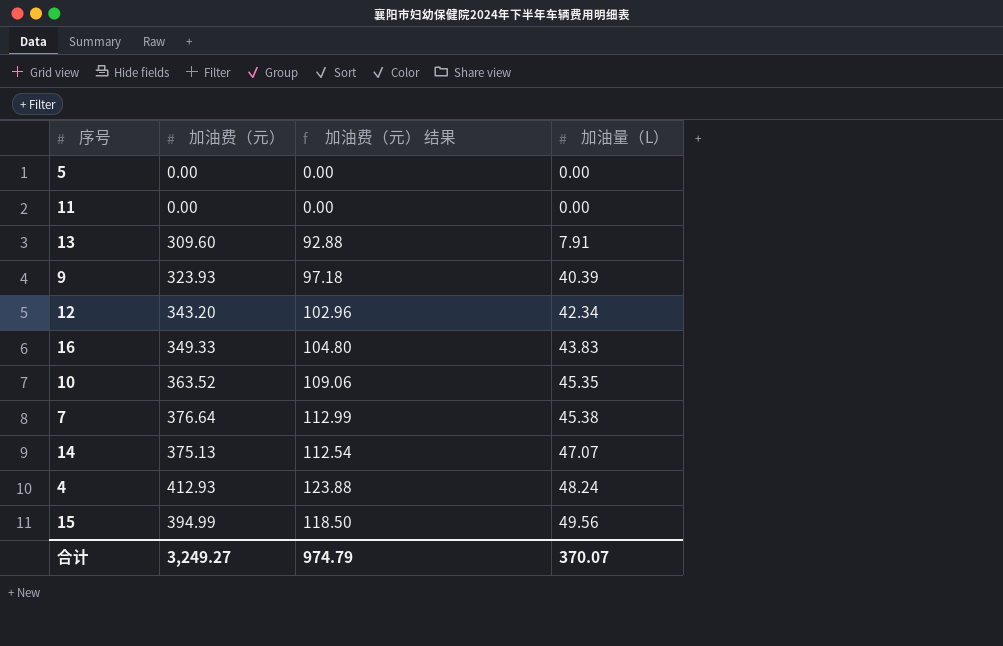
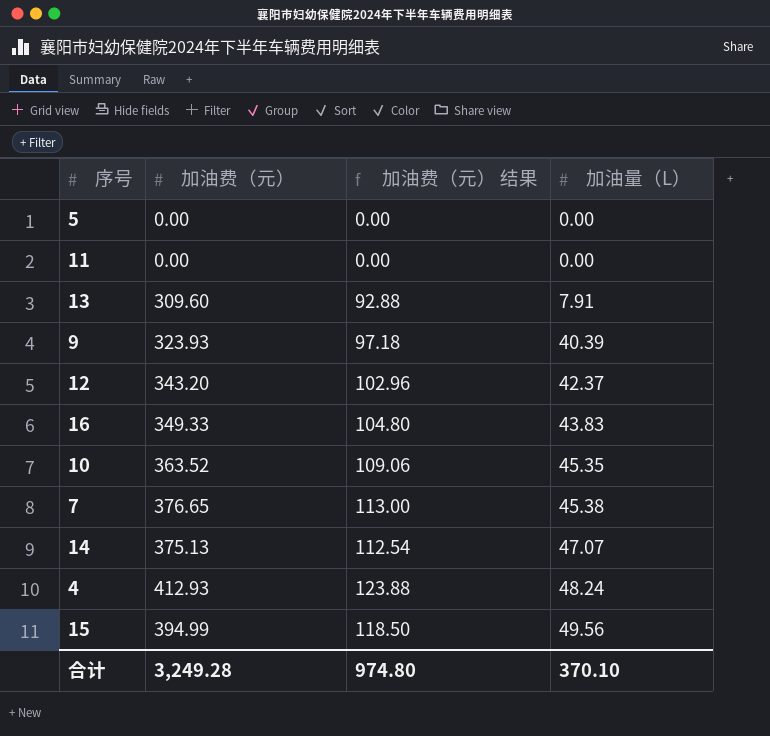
12 | 加油量（L）: 42.34 -> 42.37
7 | 加油费（元）: 376.64 -> 376.65
7 | 加油费（元） 结果: 112.99 -> 113.00
合计 | 加油费（元）: 3,249.27 -> 3,249.28
合计 | 加油费（元） 结果: 974.79 -> 974.80
合计 | 加油量（L）: 370.07 -> 370.10

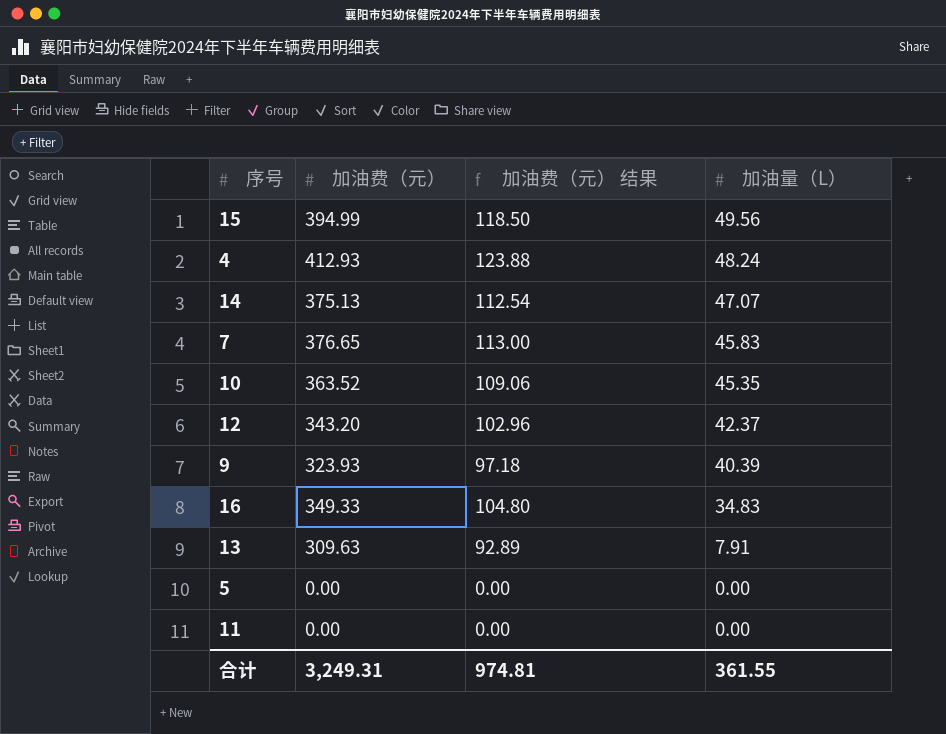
row order: 加油量（L） ascending -> 加油量（L） descending
7 | 加油量（L）: 45.38 -> 45.83
16 | 加油量（L）: 43.83 -> 34.83
13 | 加油费（元）: 309.60 -> 309.63
13 | 加油费（元） 结果: 92.88 -> 92.89
合计 | 加油费（元）: 3,249.28 -> 3,249.31
合计 | 加油费（元） 结果: 974.80 -> 974.81
合计 | 加油量（L）: 370.10 -> 361.55

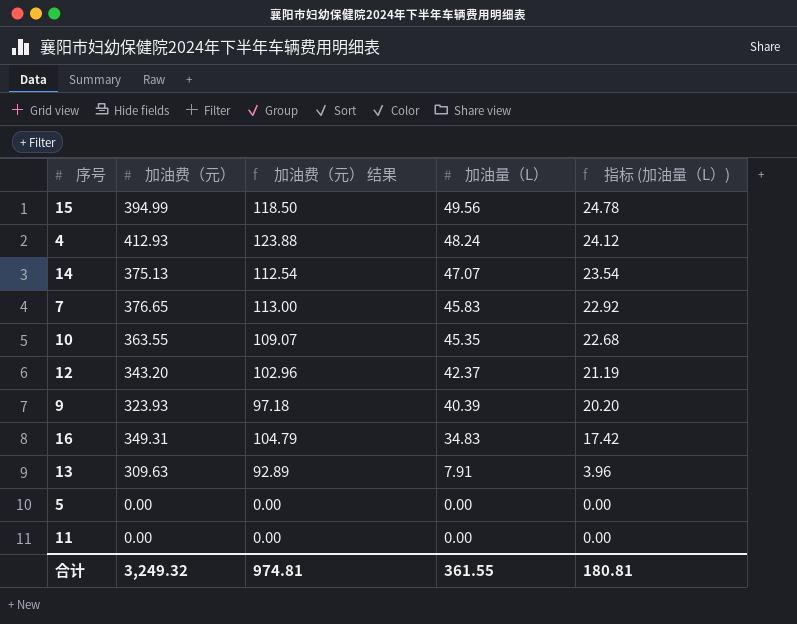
column 指标 (加油量（L）) | formula: none -> [加油量（L）] * 0.5
10 | 加油费（元）: 363.52 -> 363.55
10 | 加油费（元） 结果: 109.06 -> 109.07
16 | 加油费（元）: 349.33 -> 349.31
16 | 加油费（元） 结果: 104.80 -> 104.79
合计 | 加油费（元）: 3,249.31 -> 3,249.32

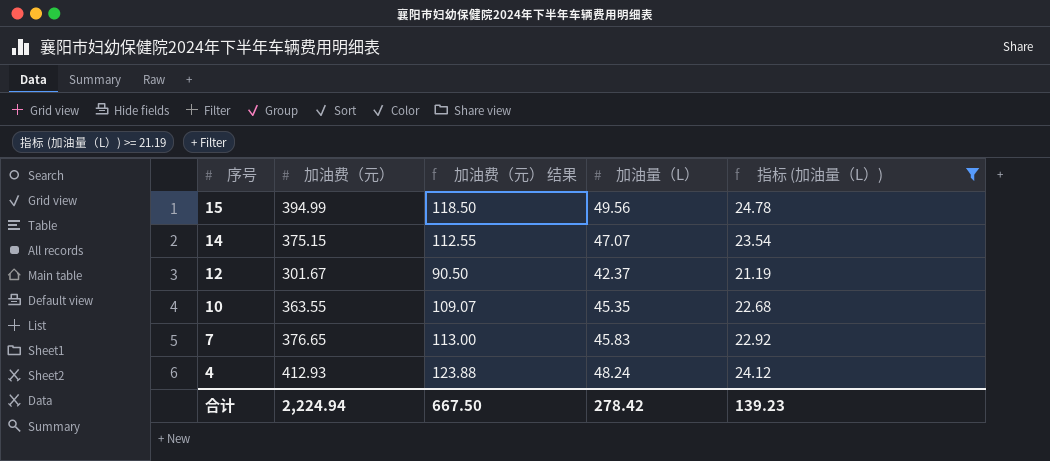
filter: none -> 指标 (加油量（L）) >= 21.19
row order: 加油量（L） descending -> 序号 descending
14 | 加油费（元）: 375.13 -> 375.15
14 | 加油费（元） 结果: 112.54 -> 112.55
12 | 加油费（元）: 343.20 -> 301.67
12 | 加油费（元） 结果: 102.96 -> 90.50
合计 | 加油费（元）: 3,249.32 -> 2,224.94
合计 | 加油费（元） 结果: 974.81 -> 667.50
合计 | 加油量（L）: 361.55 -> 278.42
合计 | 指标 (加油量（L）): 180.81 -> 139.23

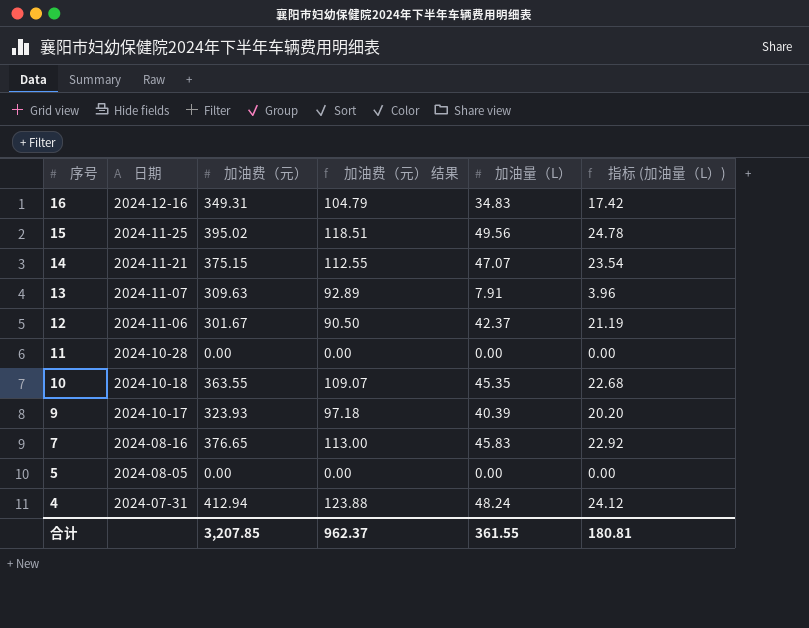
filter: 指标 (加油量（L）) >= 21.19 -> none
column 日期 | position: none -> 2
15 | 加油费（元）: 394.99 -> 395.02
15 | 加油费（元） 结果: 118.50 -> 118.51
4 | 加油费（元）: 412.93 -> 412.94
合计 | 加油费（元）: 2,224.94 -> 3,207.85
合计 | 加油费（元） 结果: 667.50 -> 962.37
合计 | 加油量（L）: 278.42 -> 361.55
合计 | 指标 (加油量（L）): 139.23 -> 180.81

